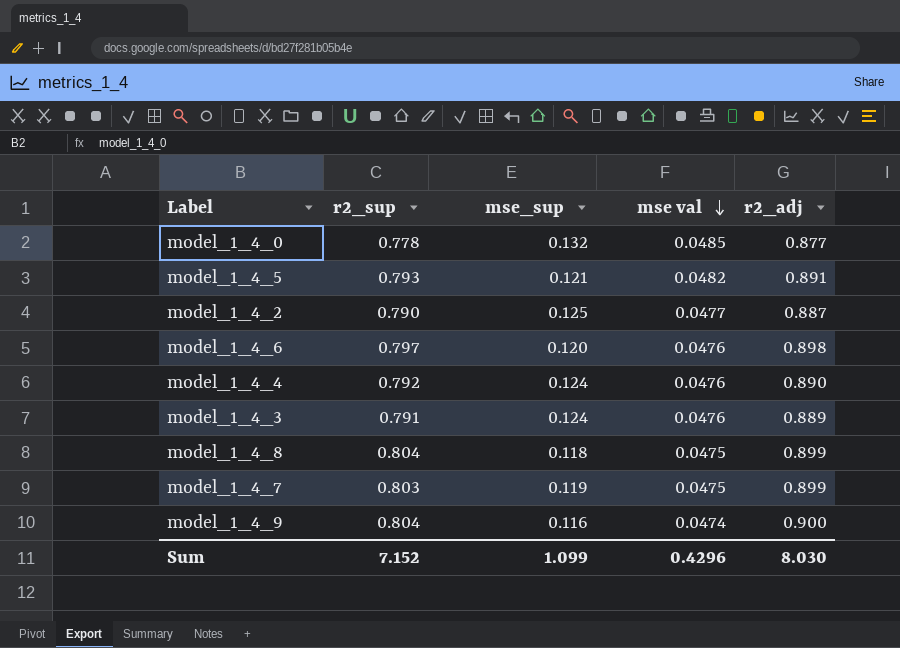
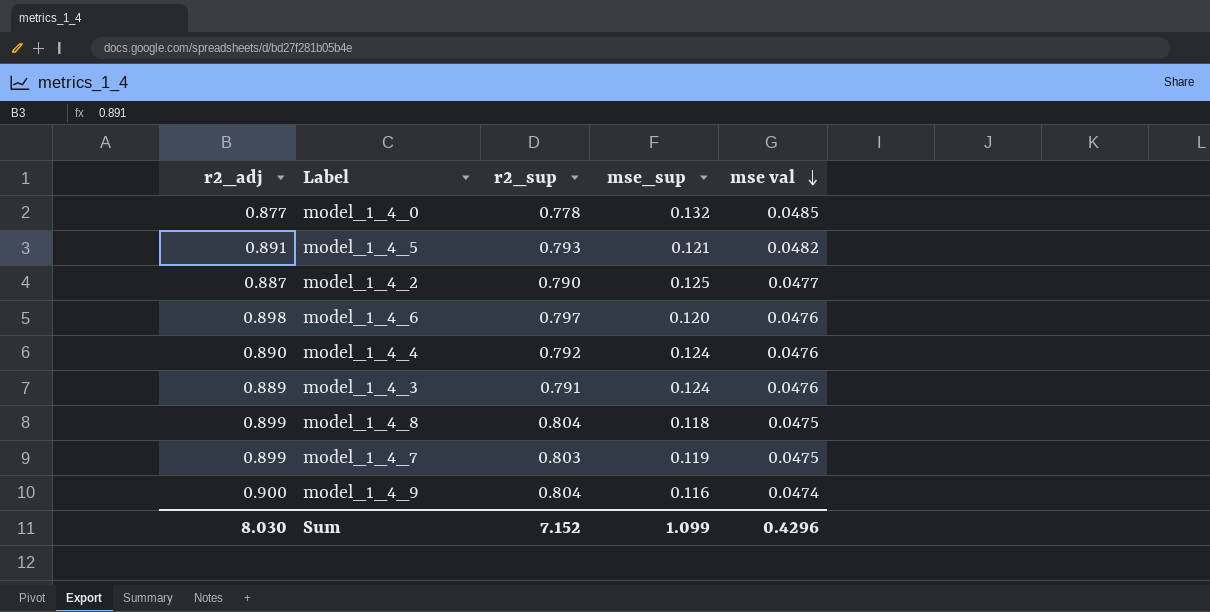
column r2_adj | position: 5 -> 1

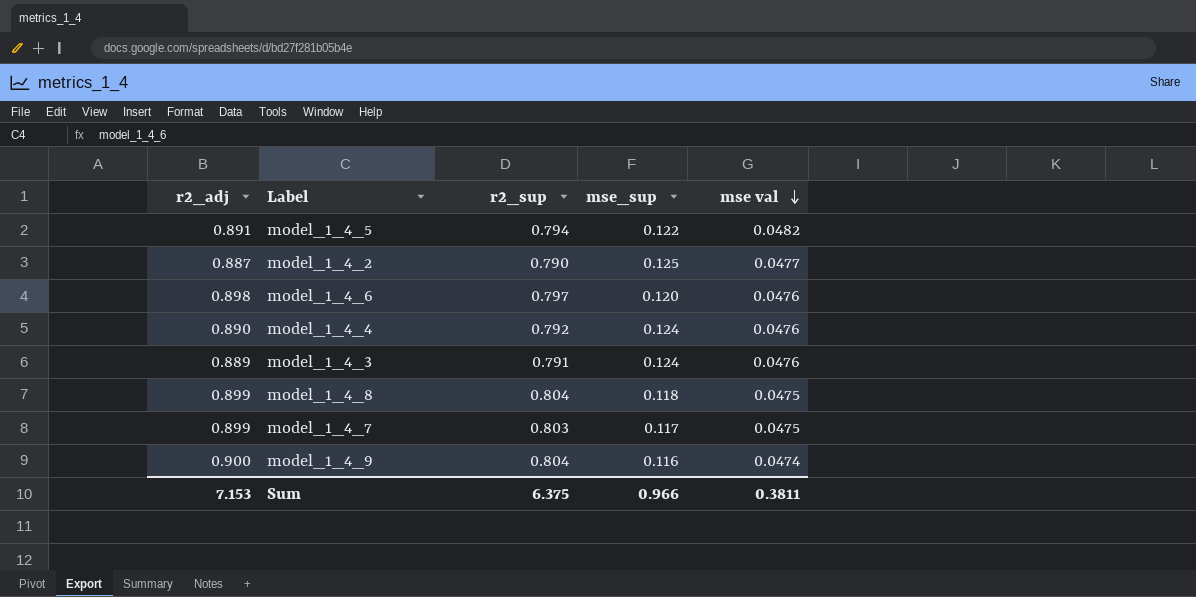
row model_1_4_0: 0.877 | 0.778 | 0.132 | 0.0485 -> none
model_1_4_5 | r2_sup: 0.793 -> 0.794
model_1_4_5 | mse_sup: 0.121 -> 0.122
model_1_4_7 | mse_sup: 0.119 -> 0.117
Sum | r2_adj: 8.030 -> 7.153
Sum | r2_sup: 7.152 -> 6.375
Sum | mse_sup: 1.099 -> 0.966
Sum | mse val: 0.4296 -> 0.3811

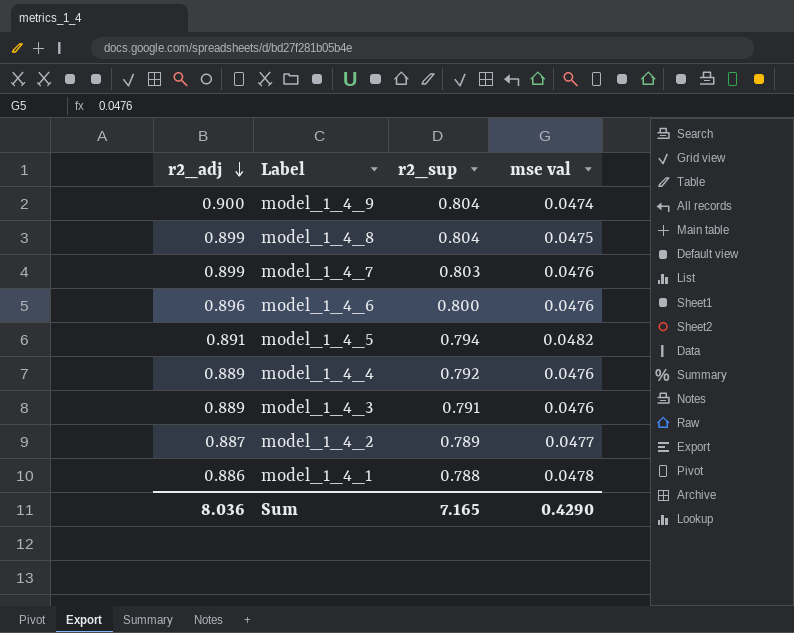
row order: mse val descending -> r2_adj descending
column mse_sup | position: 4 -> none
model_1_4_7 | mse val: 0.0475 -> 0.0476
model_1_4_6 | r2_adj: 0.898 -> 0.896
model_1_4_6 | r2_sup: 0.797 -> 0.800
model_1_4_4 | r2_adj: 0.890 -> 0.889
model_1_4_2 | r2_sup: 0.790 -> 0.789
row model_1_4_1: none -> 0.886 | 0.788 | 0.0478
Sum | r2_adj: 7.153 -> 8.036
Sum | r2_sup: 6.375 -> 7.165
Sum | mse val: 0.3811 -> 0.4290

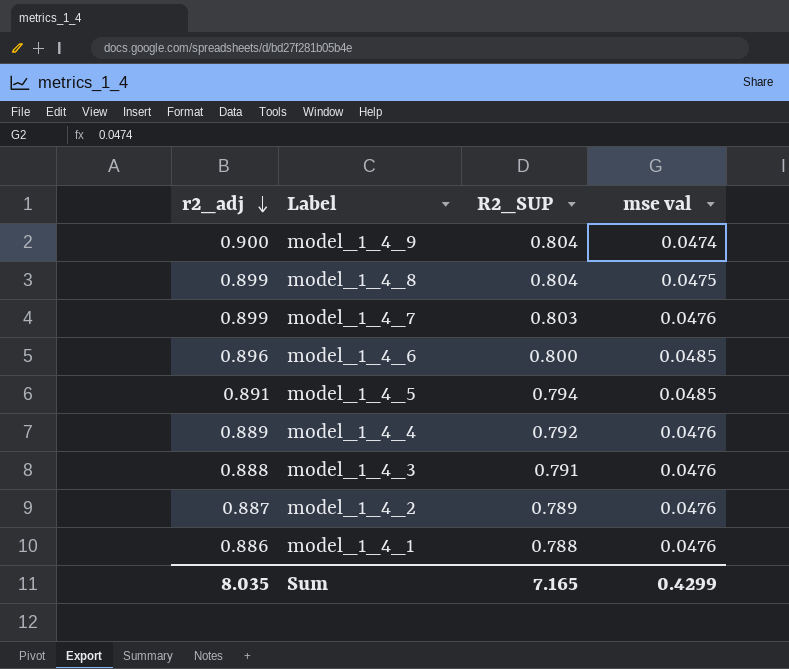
column name: r2_sup -> R2_SUP
model_1_4_6 | mse val: 0.0476 -> 0.0485
model_1_4_5 | mse val: 0.0482 -> 0.0485
model_1_4_3 | r2_adj: 0.889 -> 0.888
model_1_4_2 | mse val: 0.0477 -> 0.0476
model_1_4_1 | mse val: 0.0478 -> 0.0476
Sum | r2_adj: 8.036 -> 8.035
Sum | mse val: 0.4290 -> 0.4299

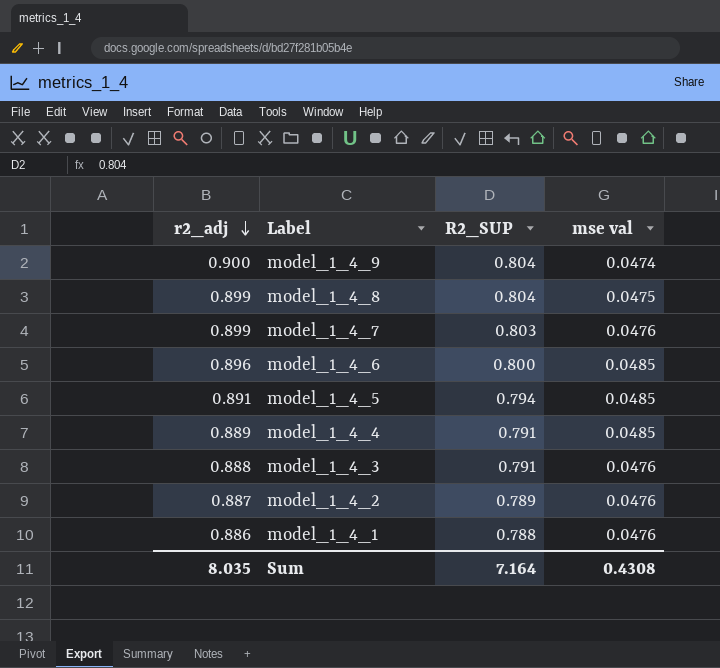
model_1_4_4 | R2_SUP: 0.792 -> 0.791
model_1_4_4 | mse val: 0.0476 -> 0.0485
Sum | R2_SUP: 7.165 -> 7.164
Sum | mse val: 0.4299 -> 0.4308

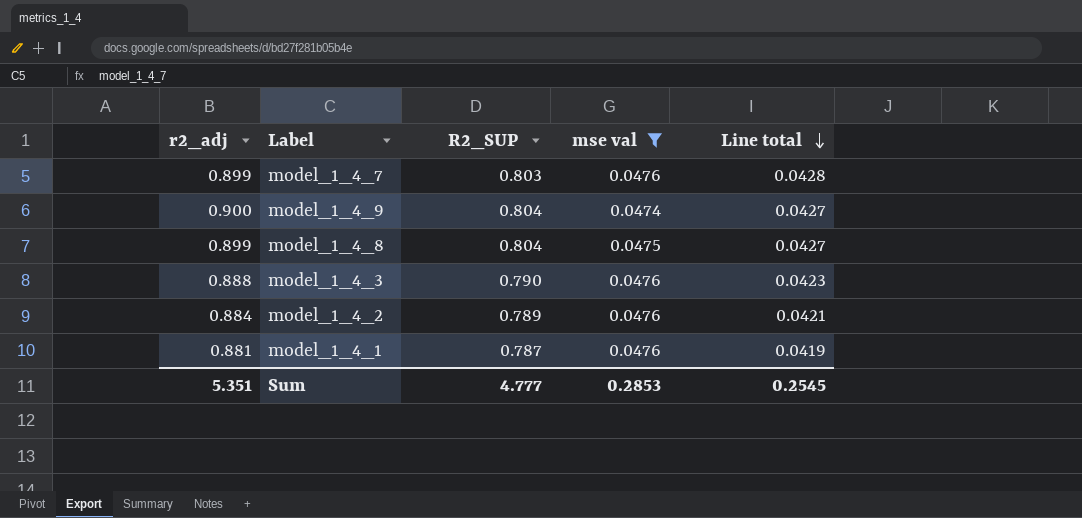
filter: none -> mse val != 0.0485
row order: r2_adj descending -> Line total descending
column Line total | formula: none -> [r2_adj] * [mse val]
model_1_4_3 | R2_SUP: 0.791 -> 0.790
model_1_4_2 | r2_adj: 0.887 -> 0.884
model_1_4_1 | r2_adj: 0.886 -> 0.881
model_1_4_1 | R2_SUP: 0.788 -> 0.787
Sum | r2_adj: 8.035 -> 5.351
Sum | R2_SUP: 7.164 -> 4.777
Sum | mse val: 0.4308 -> 0.2853

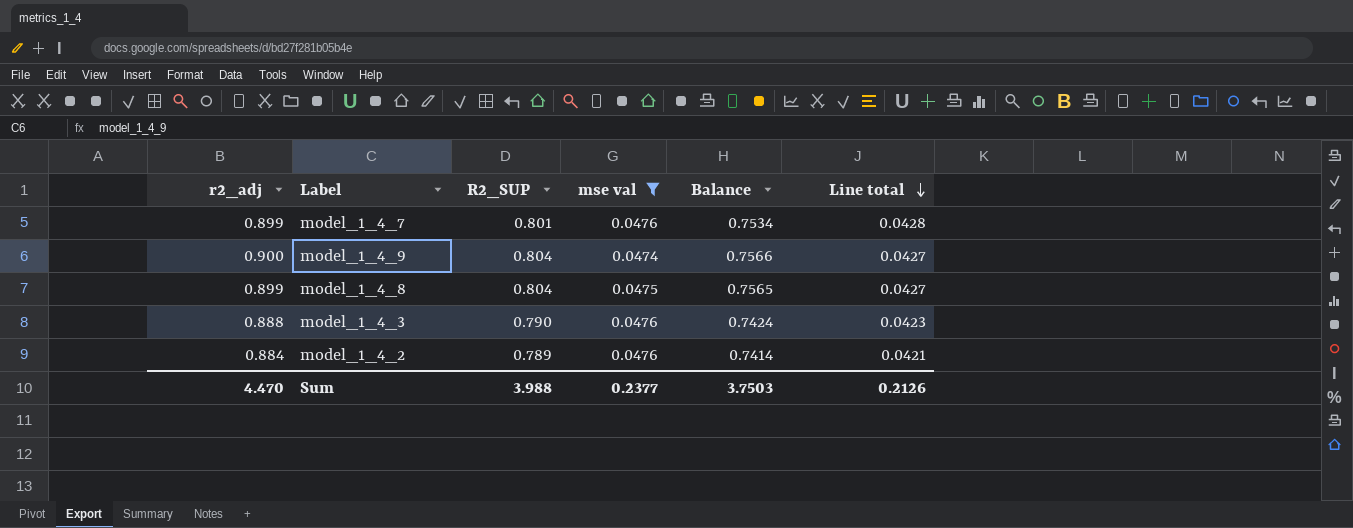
column Balance | formula: none -> [R2_SUP] - [mse val]
row model_1_4_1: 0.881 | 0.787 | 0.0476 | 0.0419 -> none
model_1_4_7 | R2_SUP: 0.803 -> 0.801
Sum | r2_adj: 5.351 -> 4.470
Sum | R2_SUP: 4.777 -> 3.988
Sum | mse val: 0.2853 -> 0.2377
Sum | Line total: 0.2545 -> 0.2126

